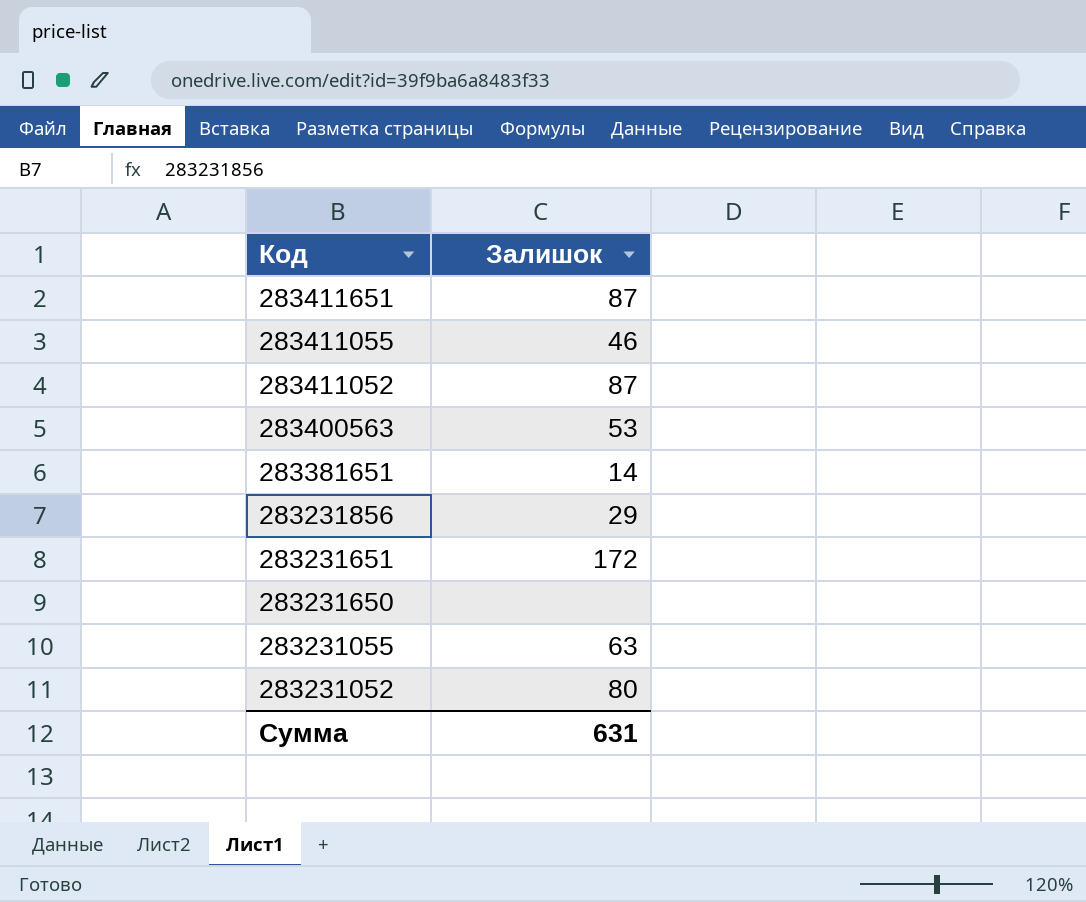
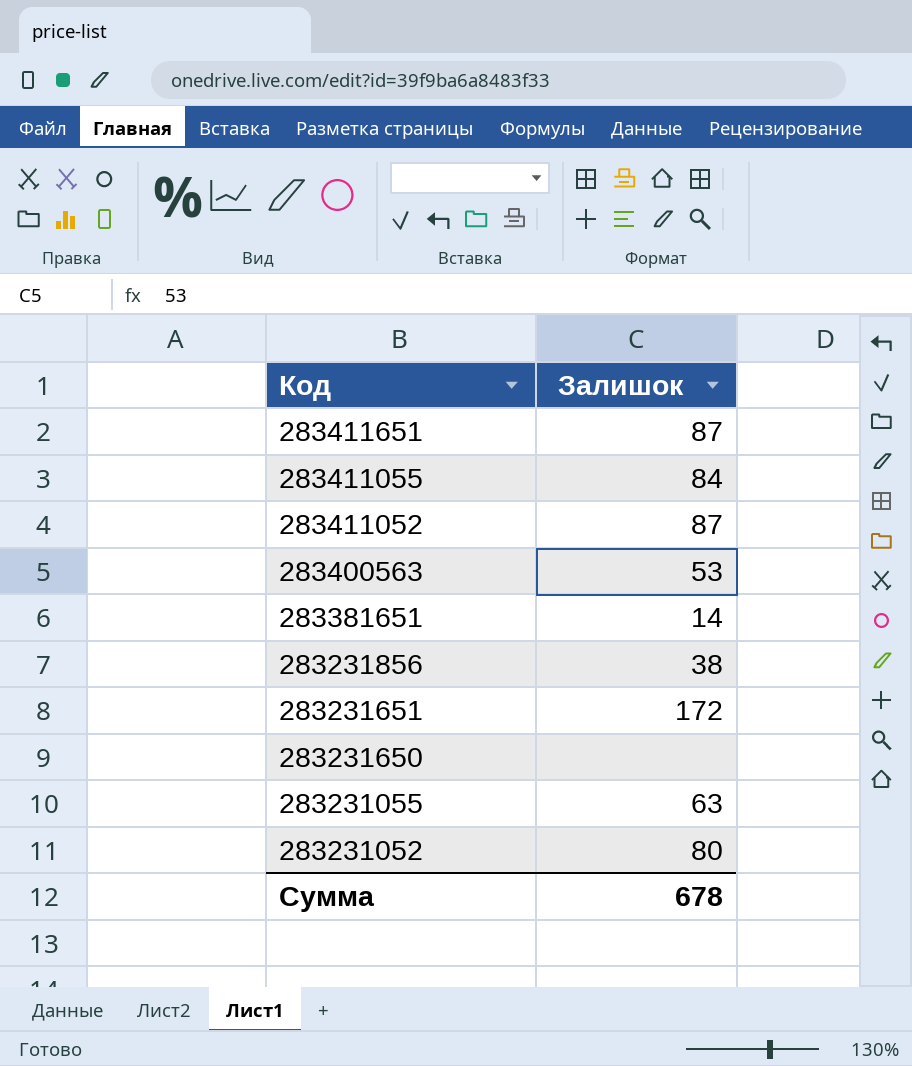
283411055 | Залишок: 46 -> 84
283231856 | Залишок: 29 -> 38
Сумма | Залишок: 631 -> 678

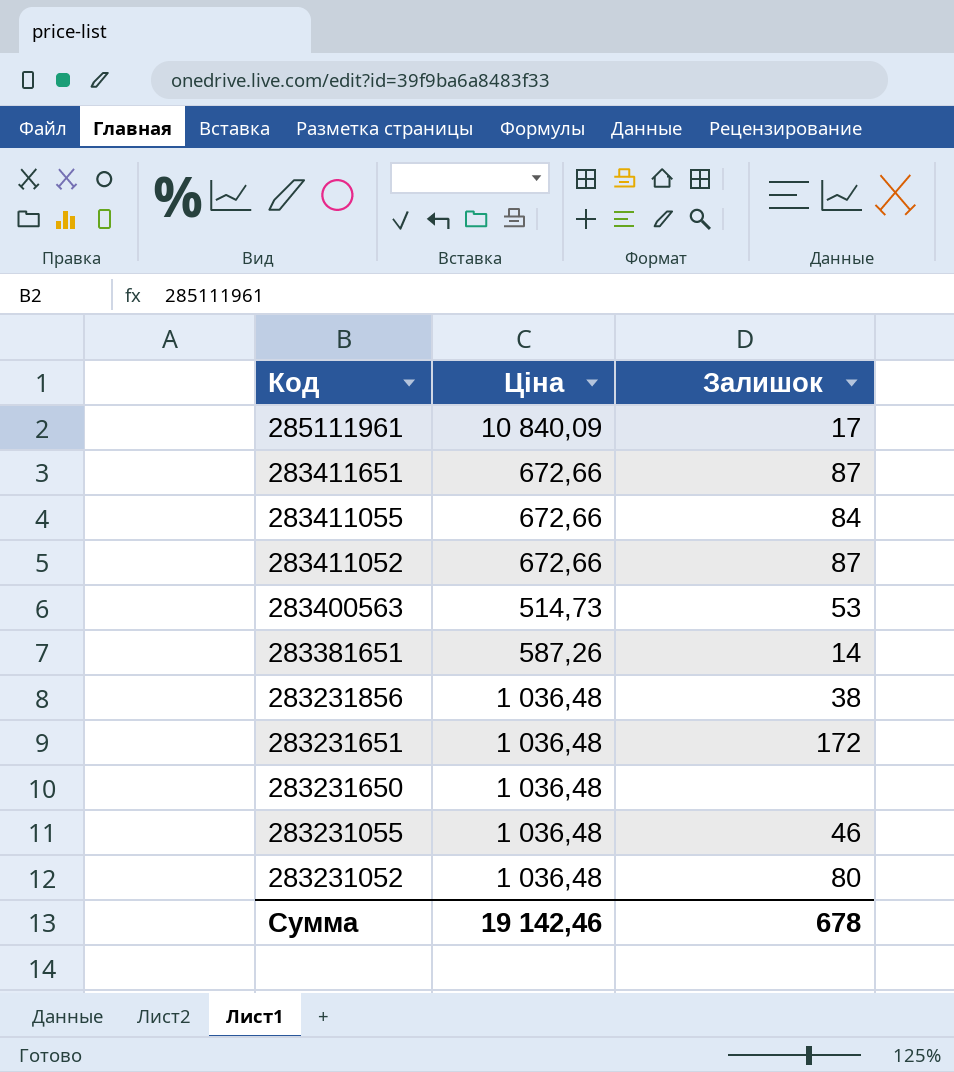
column Ціна | position: none -> 2
row 285111961: none -> 10 840,09 | 17
283231055 | Залишок: 63 -> 46

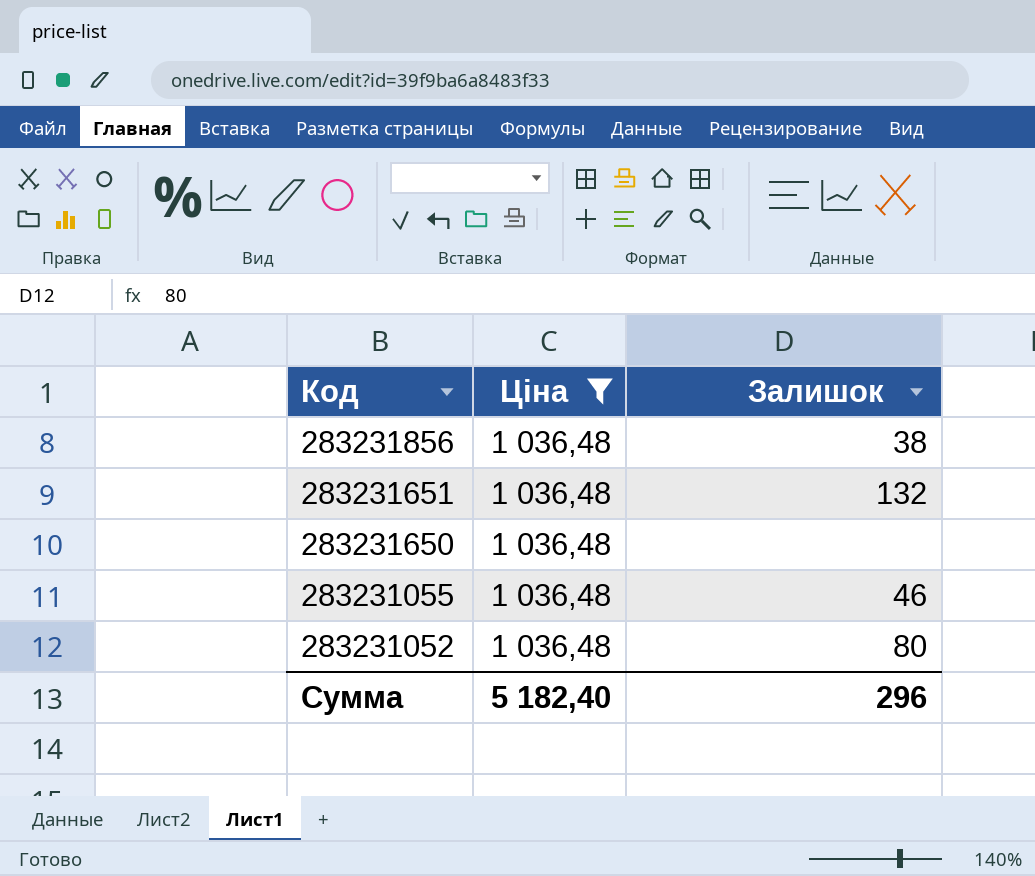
filter: none -> Ціна = 1 036,48
283231651 | Залишок: 172 -> 132
Сумма | Ціна: 19 142,46 -> 5 182,40
Сумма | Залишок: 678 -> 296

